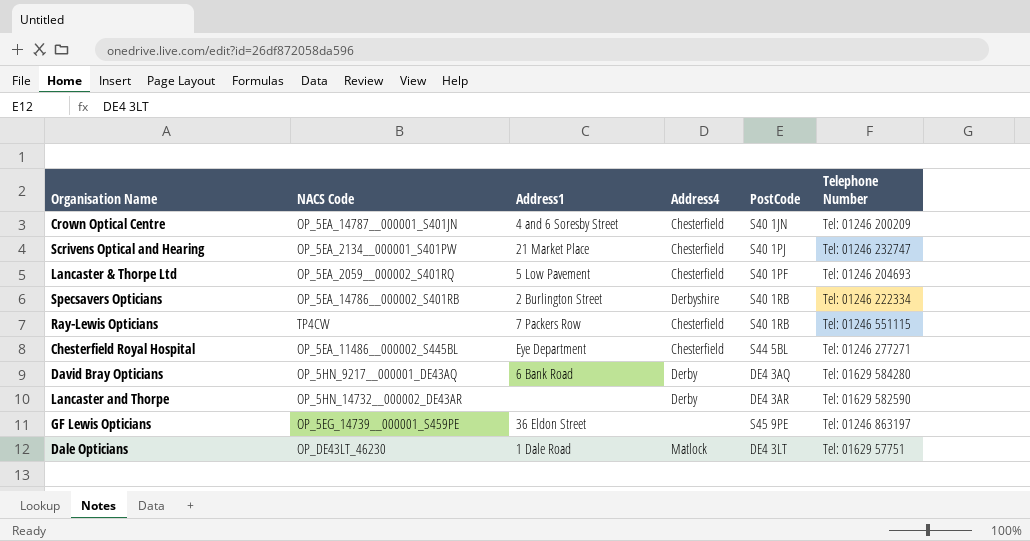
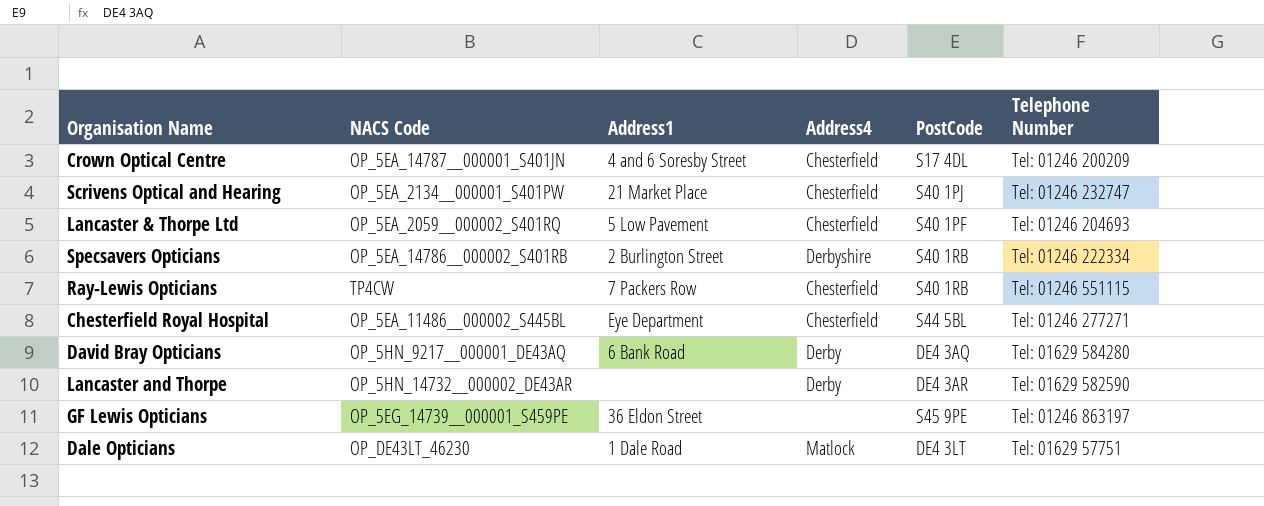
Crown Optical Centre | PostCode: S40 1JN -> S17 4DL

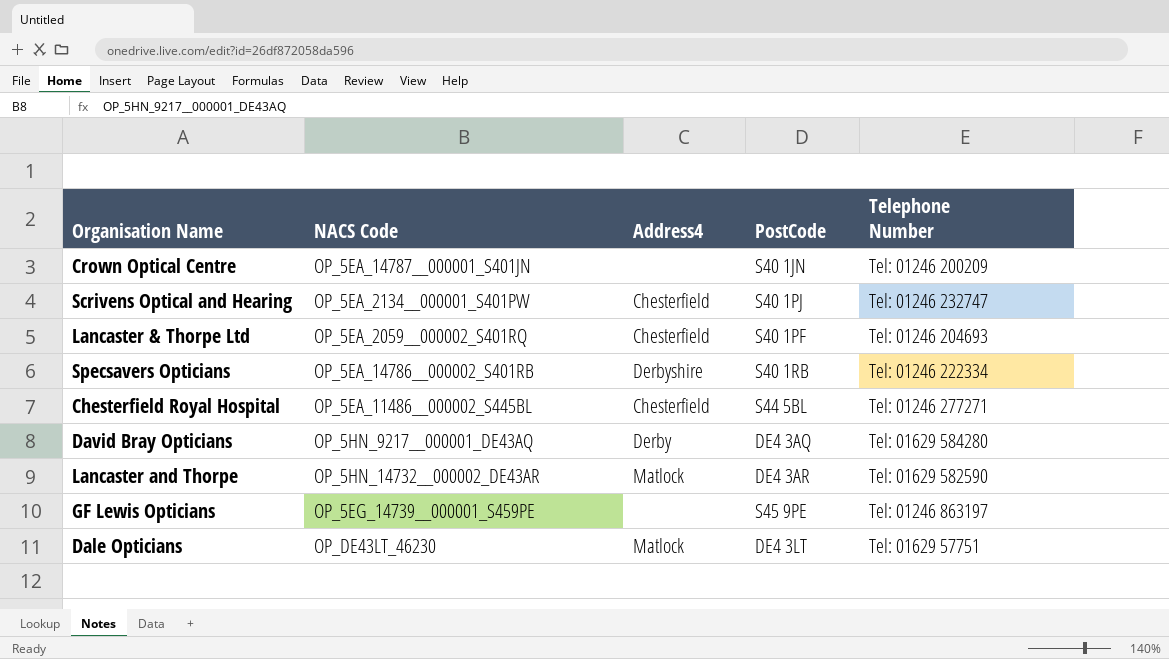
column Address1 | position: 3 -> none
row Ray-Lewis Opticians: TP4CW | 7 Packers Row | Chesterfield | S40 1RB | Tel: 01246 551115 -> none
Crown Optical Centre | Address4: Chesterfield -> none
Crown Optical Centre | PostCode: S17 4DL -> S40 1JN
Lancaster and Thorpe | Address4: Derby -> Matlock

